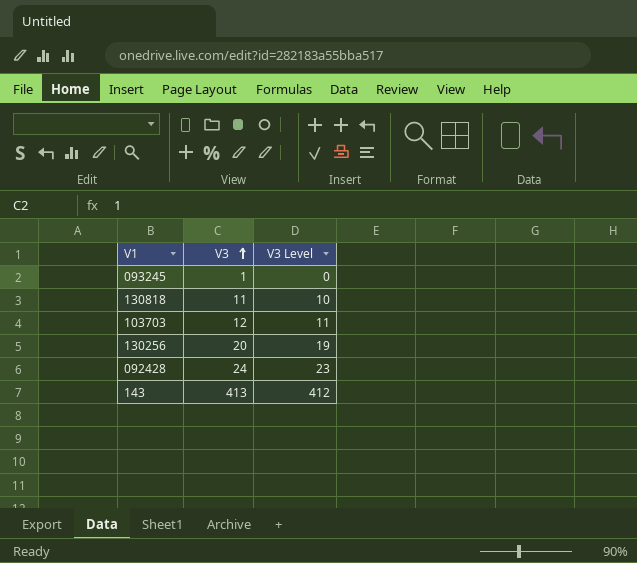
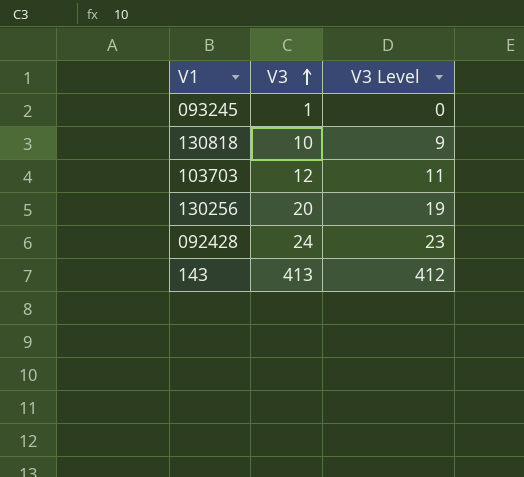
130818 | V3: 11 -> 10
130818 | V3 Level: 10 -> 9

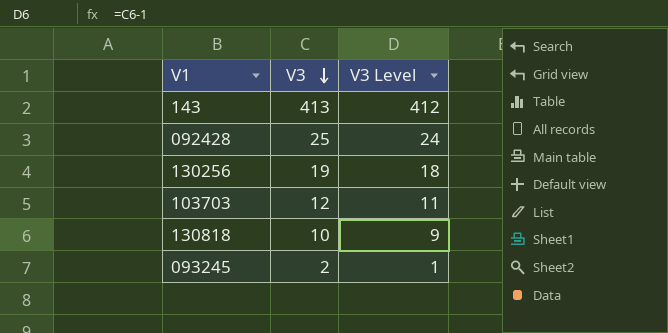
row order: V3 ascending -> V3 descending
092428 | V3: 24 -> 25
092428 | V3 Level: 23 -> 24
130256 | V3: 20 -> 19
130256 | V3 Level: 19 -> 18
093245 | V3: 1 -> 2
093245 | V3 Level: 0 -> 1

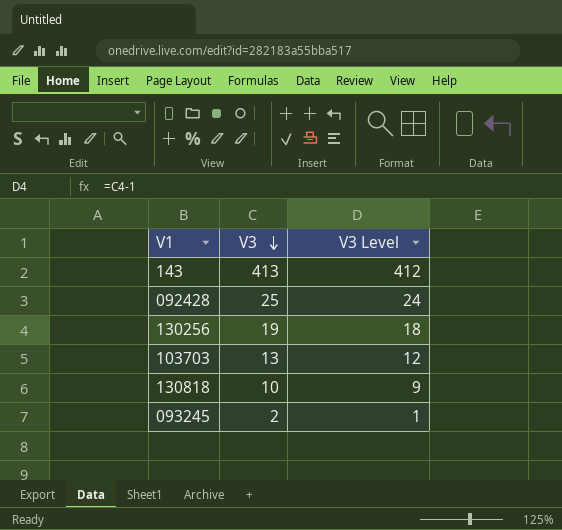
103703 | V3: 12 -> 13
103703 | V3 Level: 11 -> 12

